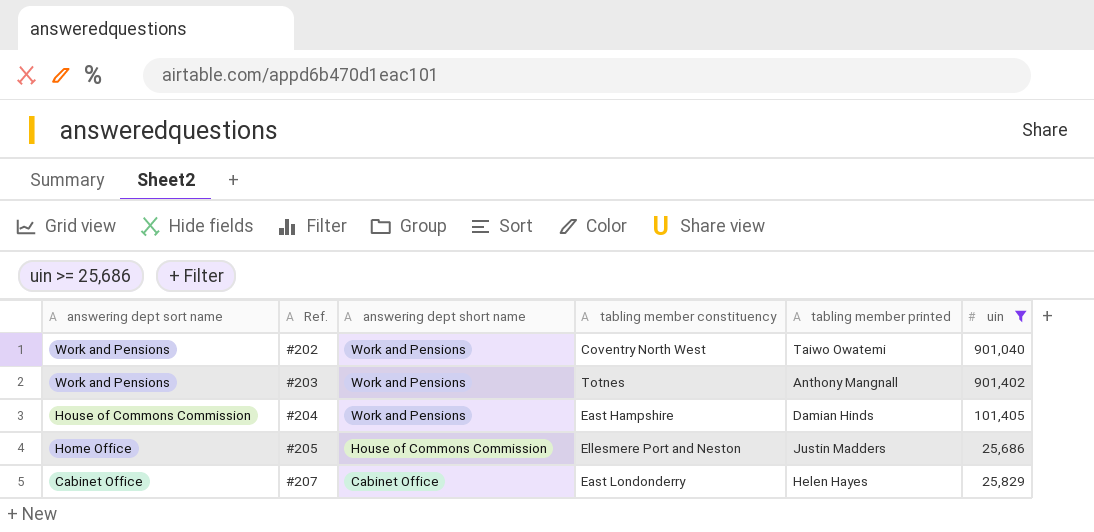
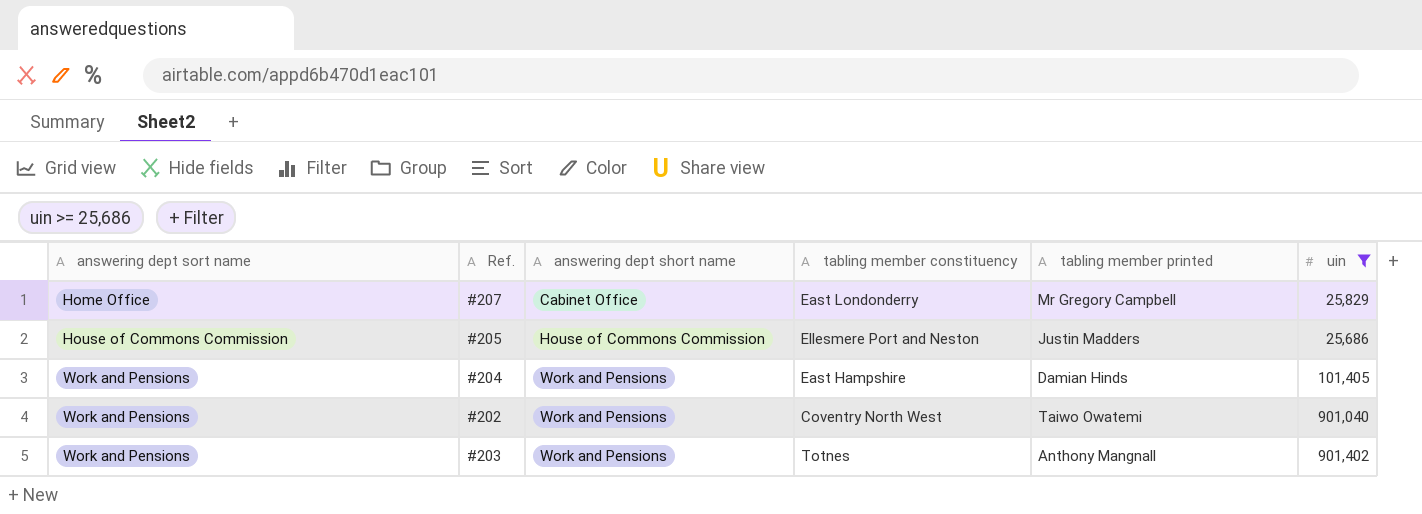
row order: answering dept sort name descending -> answering dept sort name ascending
#207 | answering dept sort name: Cabinet Office -> Home Office
#207 | tabling member printed: Helen Hayes -> Mr Gregory Campbell
#205 | answering dept sort name: Home Office -> House of Commons Commission
#204 | answering dept sort name: House of Commons Commission -> Work and Pensions

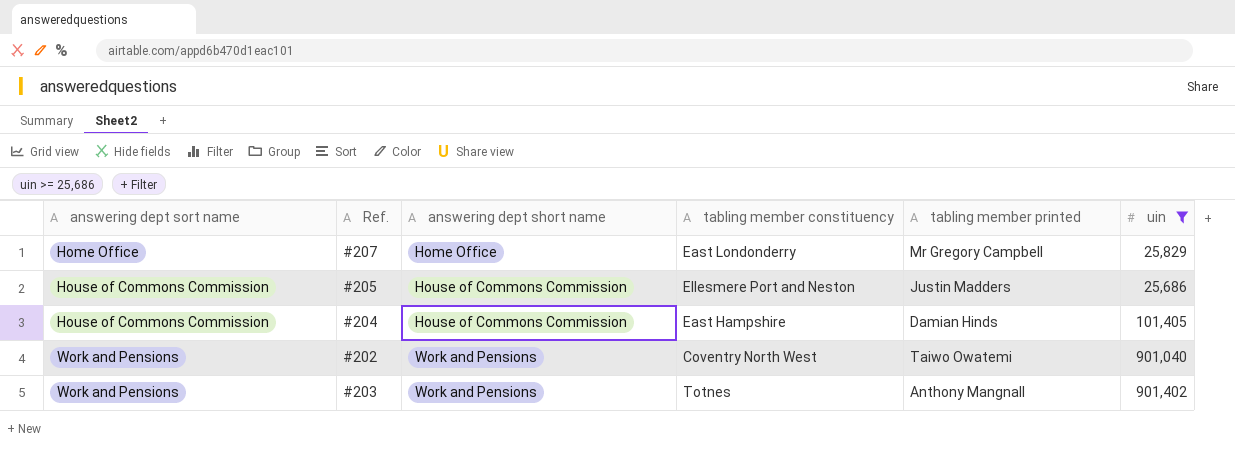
#207 | answering dept short name: Cabinet Office -> Home Office
#204 | answering dept sort name: Work and Pensions -> House of Commons Commission
#204 | answering dept short name: Work and Pensions -> House of Commons Commission

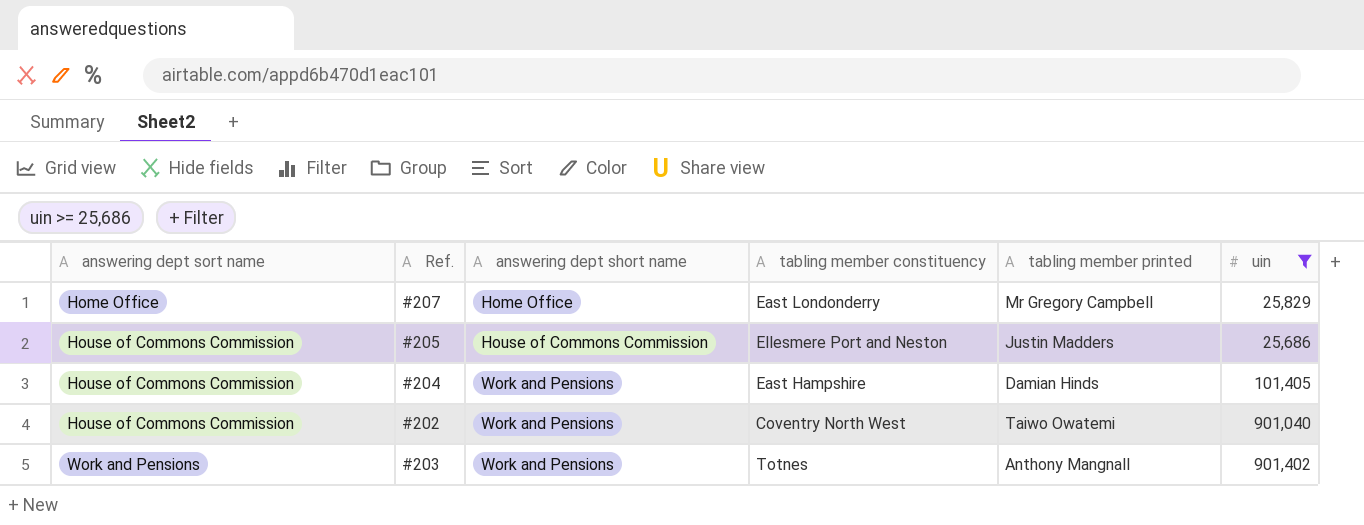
#204 | answering dept short name: House of Commons Commission -> Work and Pensions
#202 | answering dept sort name: Work and Pensions -> House of Commons Commission

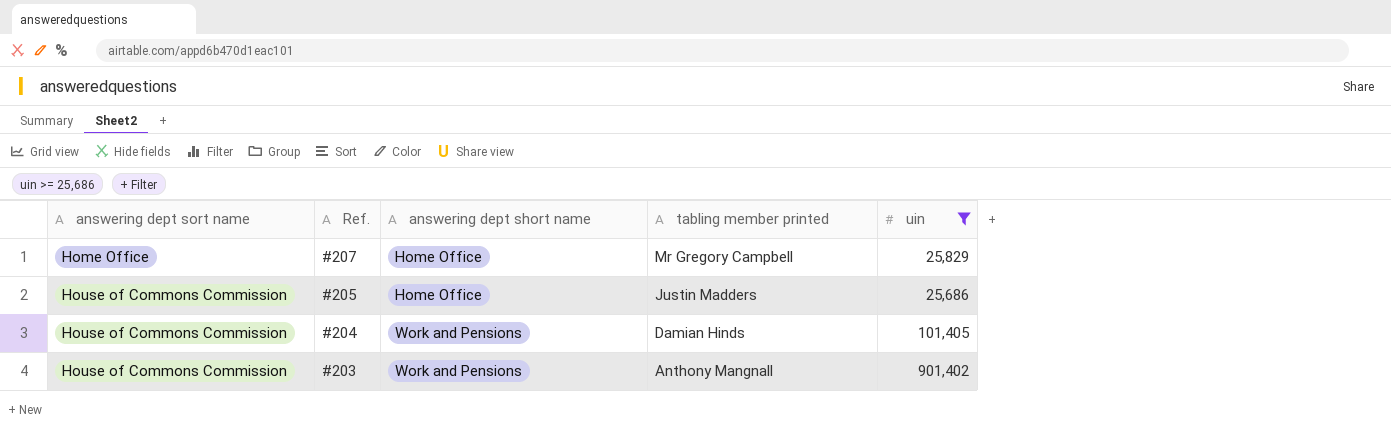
column tabling member constituency | position: 4 -> none
row #202: House of Commons Commission | Work and Pensions | Coventry North West | Taiwo Owatemi | 901,040 -> none
#205 | answering dept short name: House of Commons Commission -> Home Office
#203 | answering dept sort name: Work and Pensions -> House of Commons Commission

